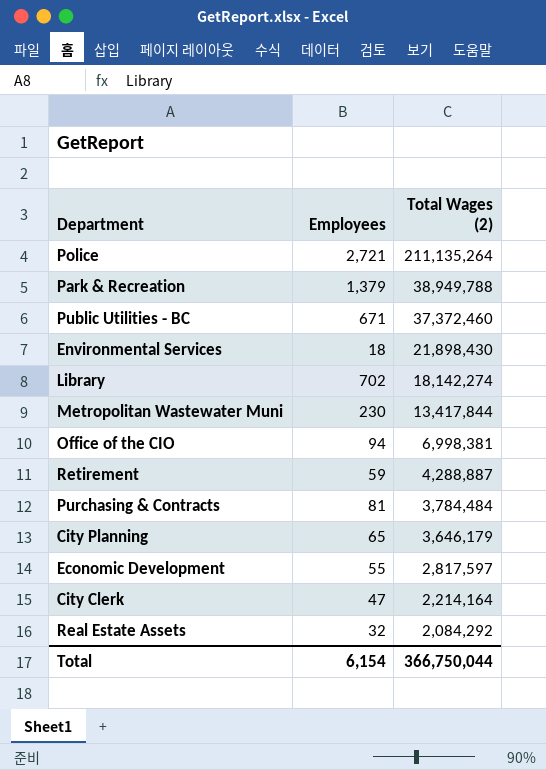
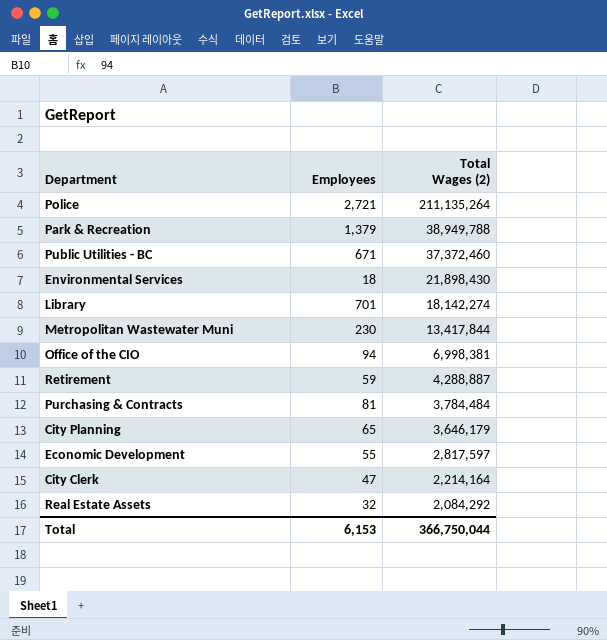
Library | Employees: 702 -> 701
Total | Employees: 6,154 -> 6,153

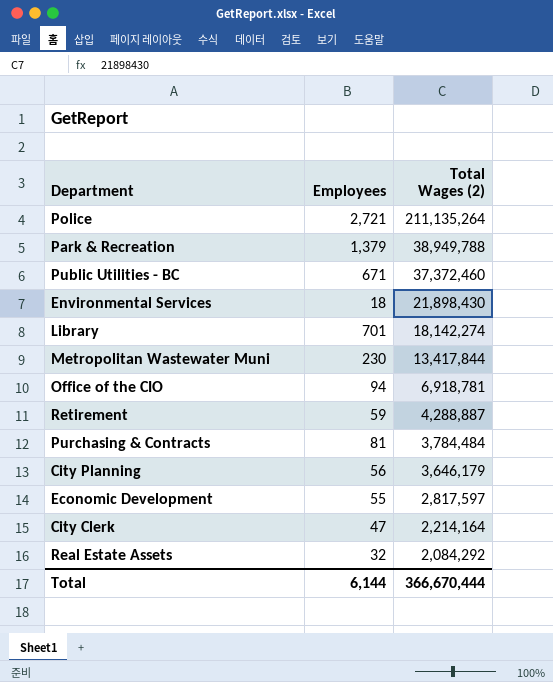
Office of the CIO | Total Wages (2): 6,998,381 -> 6,918,781
City Planning | Employees: 65 -> 56
Total | Employees: 6,153 -> 6,144
Total | Total Wages (2): 366,750,044 -> 366,670,444

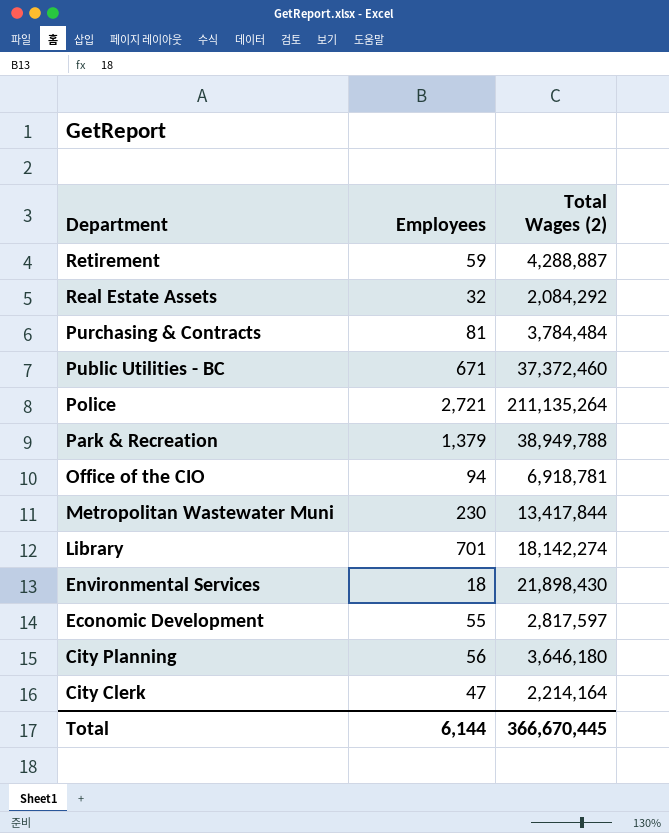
row order: Total Wages (2) descending -> Department descending
City Planning | Total Wages (2): 3,646,179 -> 3,646,180
Total | Total Wages (2): 366,670,444 -> 366,670,445

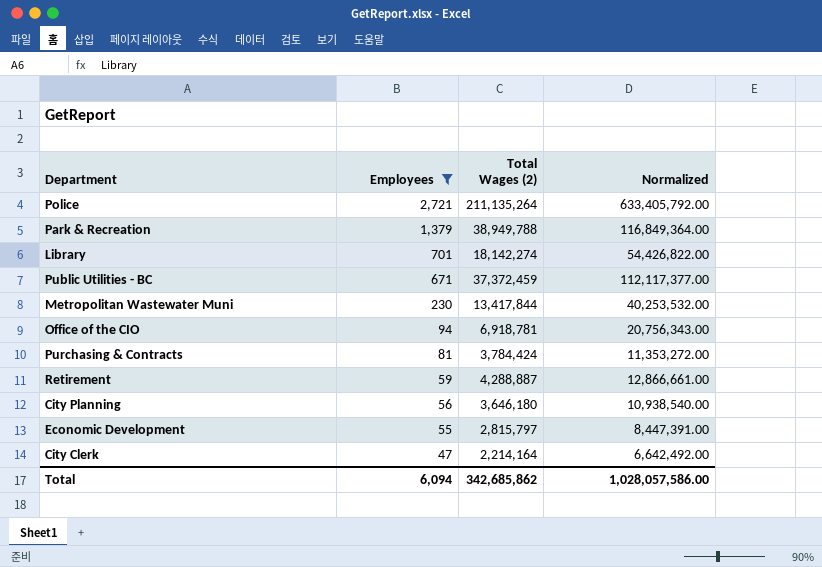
filter: none -> Employees >= 47
row order: Department descending -> Employees descending
column Normalized | formula: none -> [Total Wages (2)] * 3
Public Utilities - BC | Total Wages (2): 37,372,460 -> 37,372,459
Purchasing & Contracts | Total Wages (2): 3,784,484 -> 3,784,424
Economic Development | Total Wages (2): 2,817,597 -> 2,815,797
Total | Employees: 6,144 -> 6,094
Total | Total Wages (2): 366,670,445 -> 342,685,862

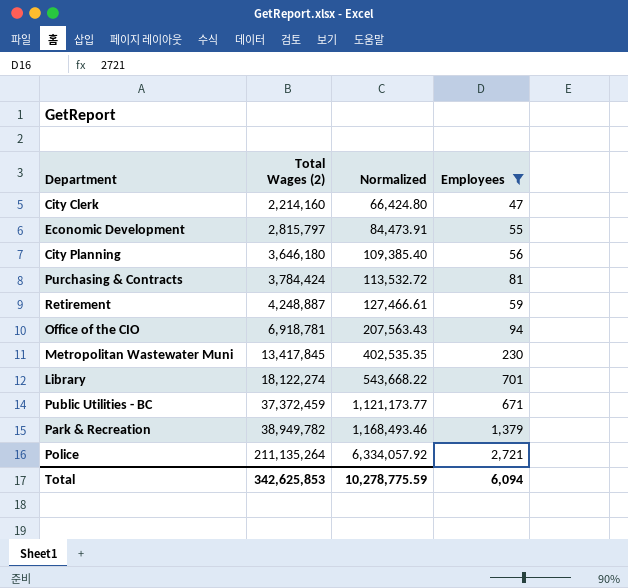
row order: Employees descending -> Total Wages (2) ascending
column Normalized | formula: [Total Wages (2)] * 3 -> [Total Wages (2)] * 0.03
column Employees | position: 2 -> 4
City Clerk | Total Wages (2): 2,214,164 -> 2,214,160
Retirement | Total Wages (2): 4,288,887 -> 4,248,887
Metropolitan Wastewater Muni | Total Wages (2): 13,417,844 -> 13,417,845
Library | Total Wages (2): 18,142,274 -> 18,122,274
Park & Recreation | Total Wages (2): 38,949,788 -> 38,949,782
Total | Total Wages (2): 342,685,862 -> 342,625,853
Total | Normalized: 1,028,057,586.00 -> 10,278,775.59

